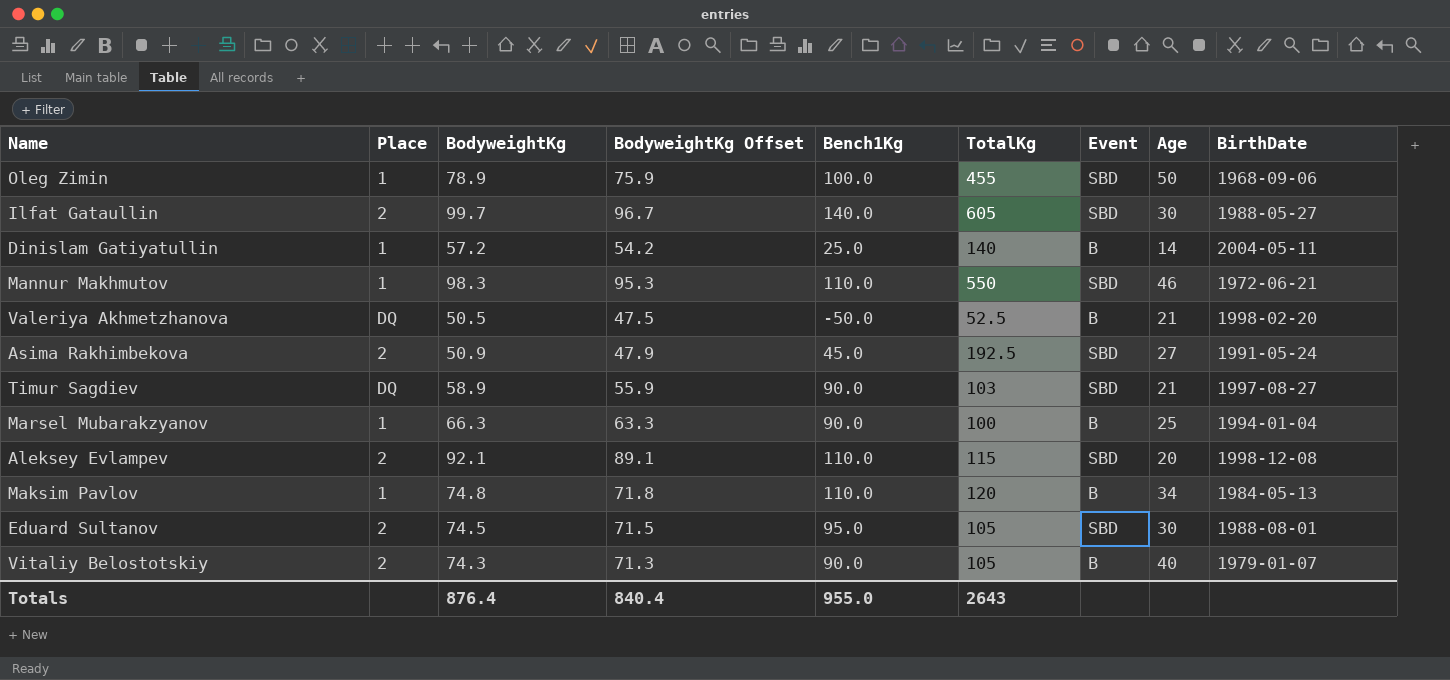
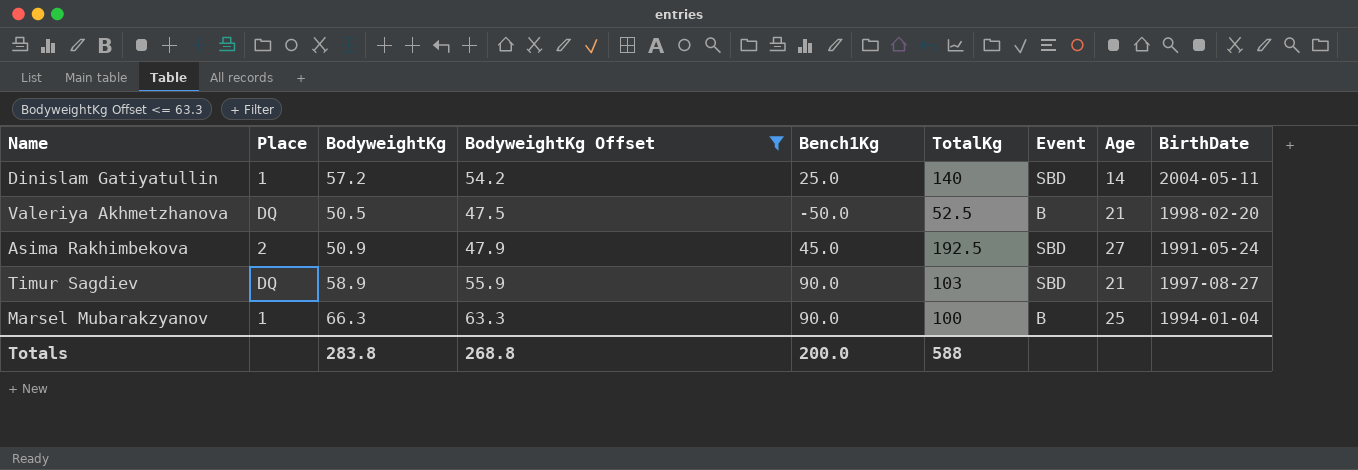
filter: none -> BodyweightKg Offset <= 63.3
Dinislam Gatiyatullin | Event: B -> SBD
Totals | BodyweightKg: 876.4 -> 283.8
Totals | BodyweightKg Offset: 840.4 -> 268.8
Totals | Bench1Kg: 955.0 -> 200.0
Totals | TotalKg: 2643 -> 588

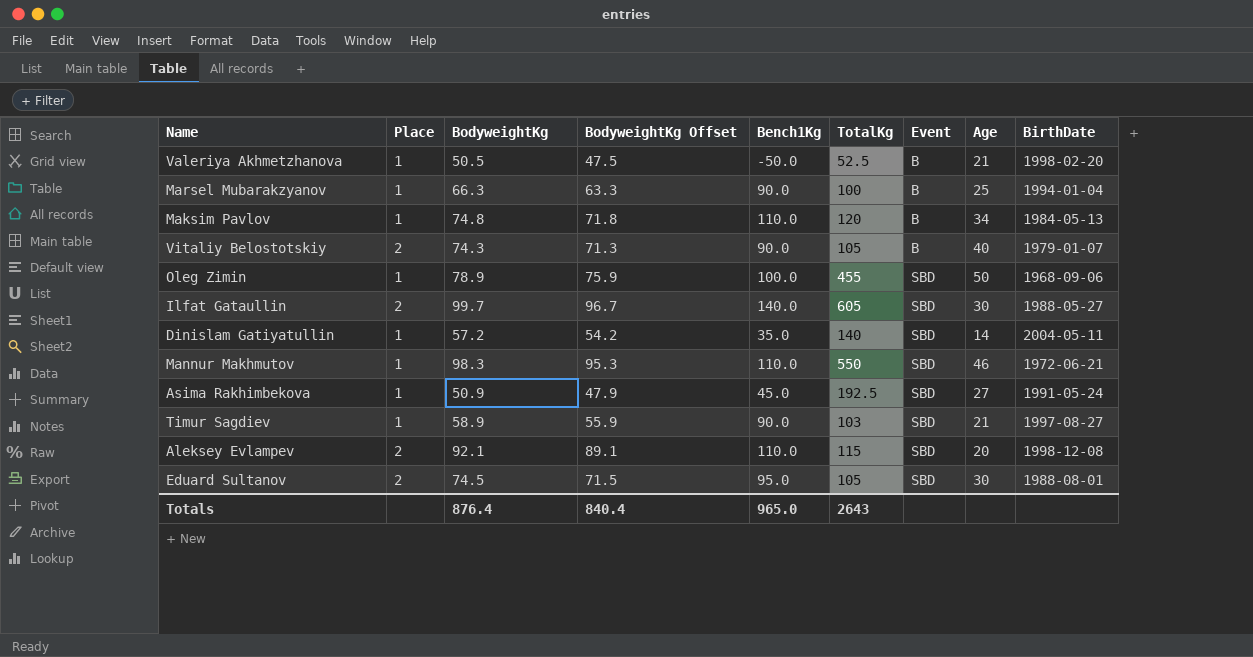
filter: BodyweightKg Offset <= 63.3 -> none
row order: none -> Event ascending
Valeriya Akhmetzhanova | Place: DQ -> 1
Dinislam Gatiyatullin | Bench1Kg: 25.0 -> 35.0
Asima Rakhimbekova | Place: 2 -> 1
Timur Sagdiev | Place: DQ -> 1
Totals | BodyweightKg: 283.8 -> 876.4
Totals | BodyweightKg Offset: 268.8 -> 840.4
Totals | Bench1Kg: 200.0 -> 965.0
Totals | TotalKg: 588 -> 2643

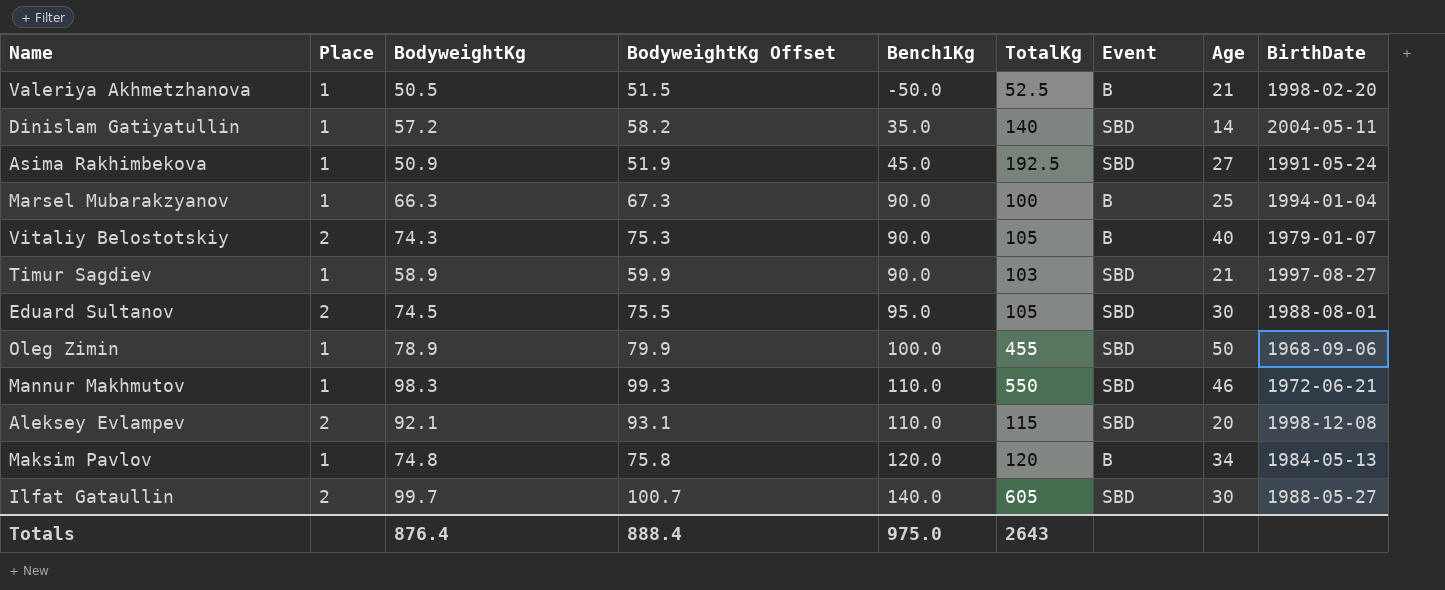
row order: Event ascending -> Bench1Kg ascending
column BodyweightKg Offset | formula: [BodyweightKg] - 3 -> [BodyweightKg] + 1
Maksim Pavlov | Bench1Kg: 110.0 -> 120.0
Totals | BodyweightKg Offset: 840.4 -> 888.4
Totals | Bench1Kg: 965.0 -> 975.0

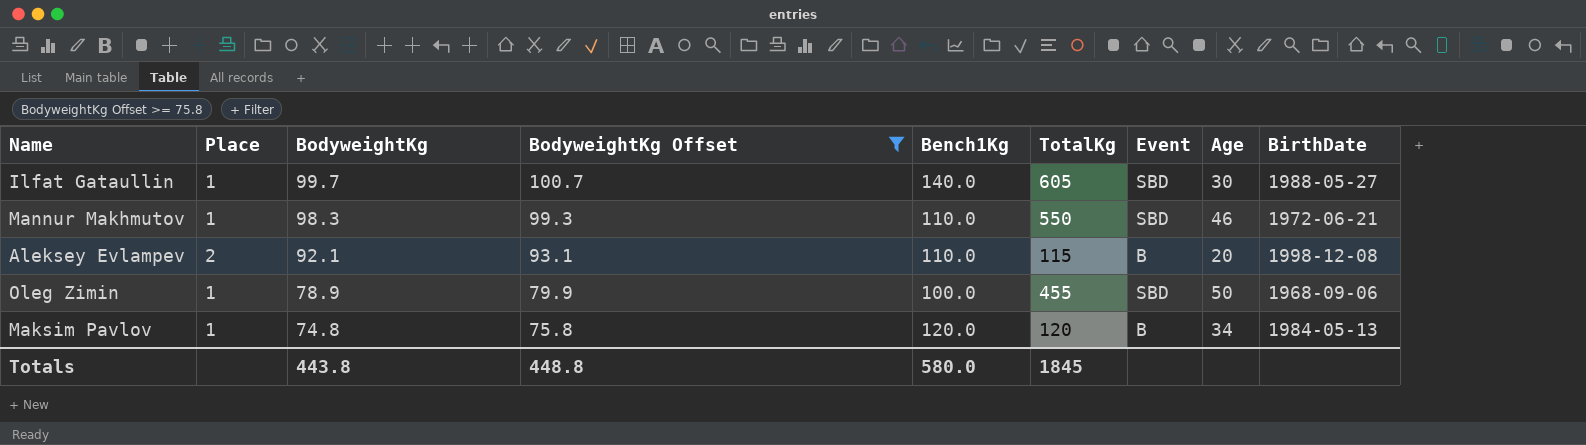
filter: none -> BodyweightKg Offset >= 75.8
row order: Bench1Kg ascending -> BodyweightKg descending
Ilfat Gataullin | Place: 2 -> 1
Aleksey Evlampev | Event: SBD -> B
Totals | BodyweightKg: 876.4 -> 443.8
Totals | BodyweightKg Offset: 888.4 -> 448.8
Totals | Bench1Kg: 975.0 -> 580.0
Totals | TotalKg: 2643 -> 1845

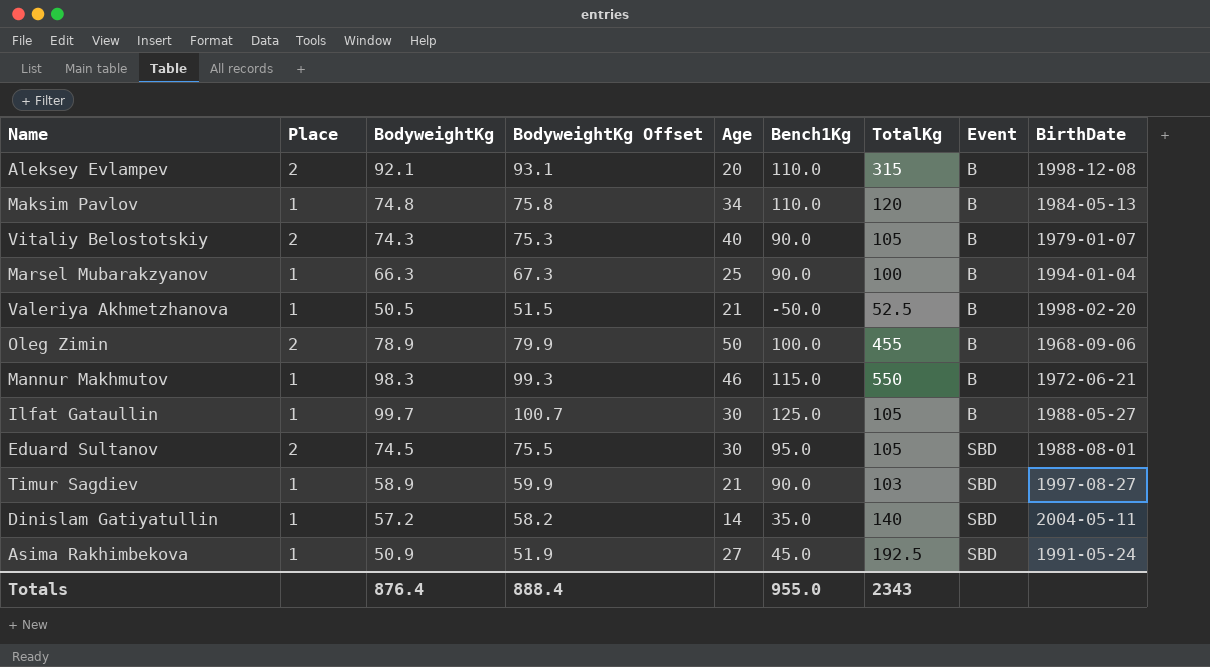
filter: BodyweightKg Offset >= 75.8 -> none
row order: BodyweightKg descending -> Event ascending
column Age | position: 8 -> 5
Aleksey Evlampev | TotalKg: 115 -> 315
Maksim Pavlov | Bench1Kg: 120.0 -> 110.0
Oleg Zimin | Place: 1 -> 2
Oleg Zimin | Event: SBD -> B
Mannur Makhmutov | Bench1Kg: 110.0 -> 115.0
Mannur Makhmutov | Event: SBD -> B
Ilfat Gataullin | Bench1Kg: 140.0 -> 125.0
Ilfat Gataullin | TotalKg: 605 -> 105
Ilfat Gataullin | Event: SBD -> B
Totals | BodyweightKg: 443.8 -> 876.4
Totals | BodyweightKg Offset: 448.8 -> 888.4
Totals | Bench1Kg: 580.0 -> 955.0
Totals | TotalKg: 1845 -> 2343

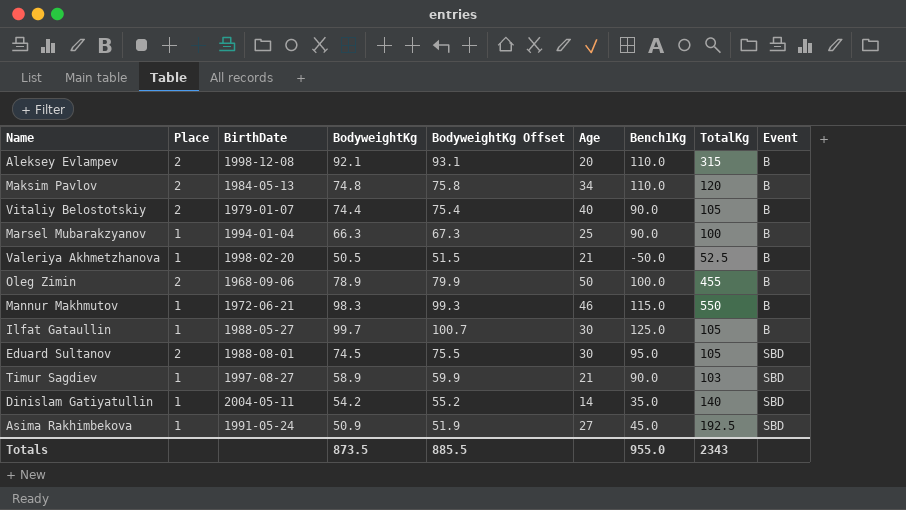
column BirthDate | position: 9 -> 3
Maksim Pavlov | Place: 1 -> 2
Vitaliy Belostotskiy | BodyweightKg: 74.3 -> 74.4
Vitaliy Belostotskiy | BodyweightKg Offset: 75.3 -> 75.4
Dinislam Gatiyatullin | BodyweightKg: 57.2 -> 54.2
Dinislam Gatiyatullin | BodyweightKg Offset: 58.2 -> 55.2
Totals | BodyweightKg: 876.4 -> 873.5
Totals | BodyweightKg Offset: 888.4 -> 885.5

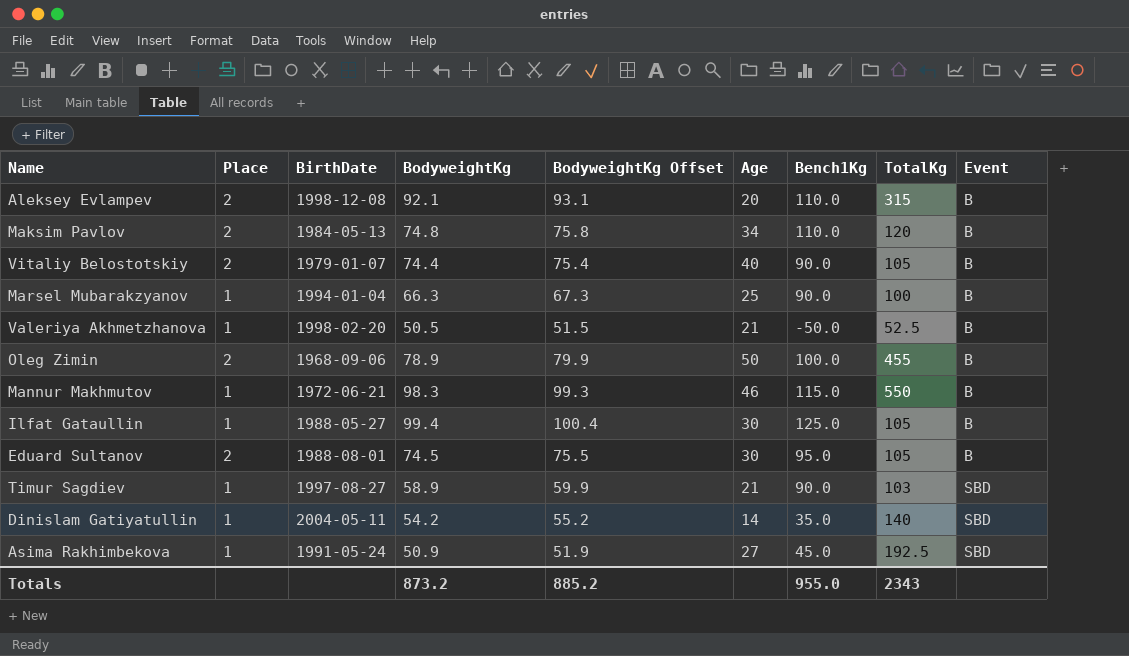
Ilfat Gataullin | BodyweightKg: 99.7 -> 99.4
Ilfat Gataullin | BodyweightKg Offset: 100.7 -> 100.4
Eduard Sultanov | Event: SBD -> B
Totals | BodyweightKg: 873.5 -> 873.2
Totals | BodyweightKg Offset: 885.5 -> 885.2

